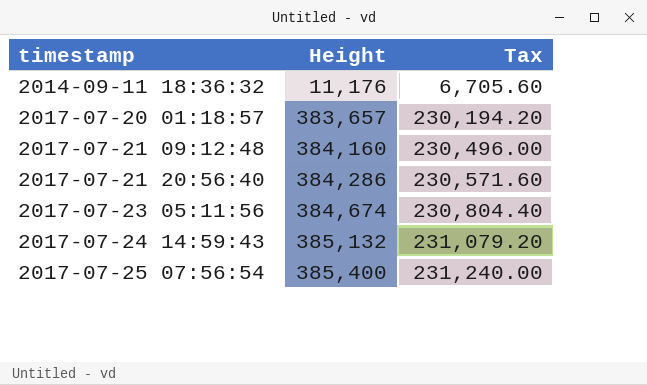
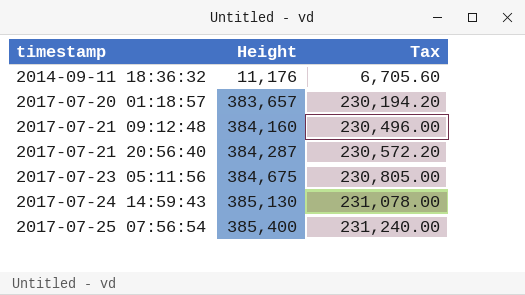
2017-07-21 20:56:40 | Height: 384,286 -> 384,287
2017-07-21 20:56:40 | Tax: 230,571.60 -> 230,572.20
2017-07-23 05:11:56 | Height: 384,674 -> 384,675
2017-07-23 05:11:56 | Tax: 230,804.40 -> 230,805.00
2017-07-24 14:59:43 | Height: 385,132 -> 385,130
2017-07-24 14:59:43 | Tax: 231,079.20 -> 231,078.00

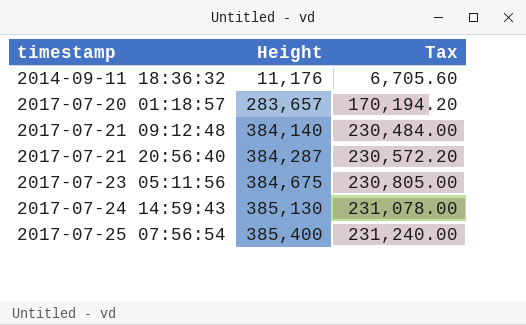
2017-07-20 01:18:57 | Height: 383,657 -> 283,657
2017-07-20 01:18:57 | Tax: 230,194.20 -> 170,194.20
2017-07-21 09:12:48 | Height: 384,160 -> 384,140
2017-07-21 09:12:48 | Tax: 230,496.00 -> 230,484.00

